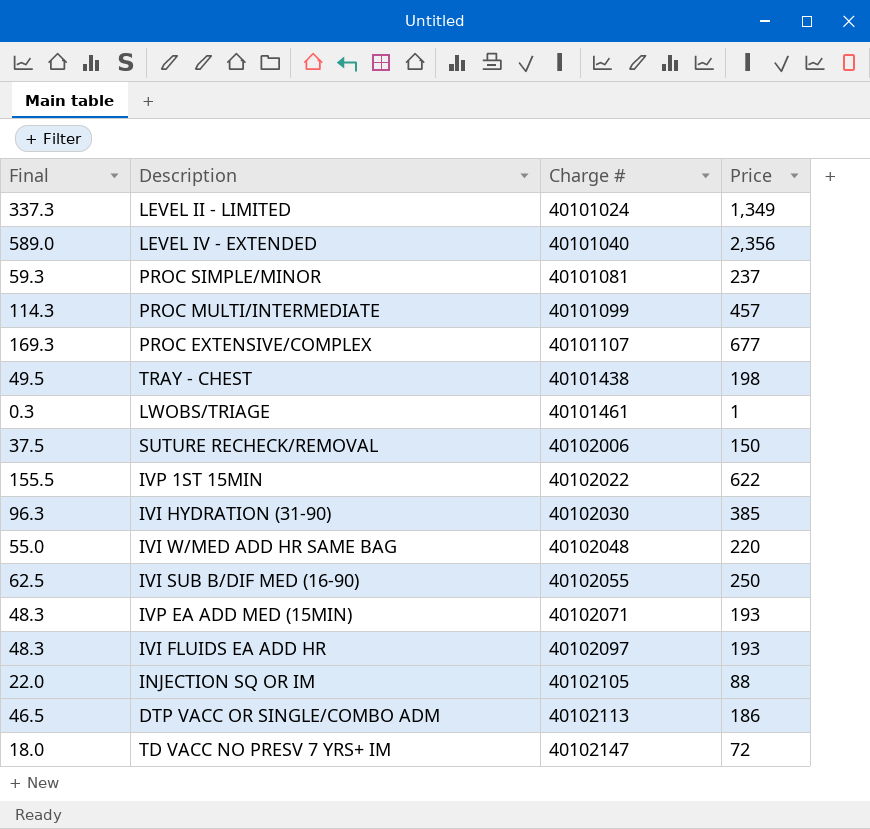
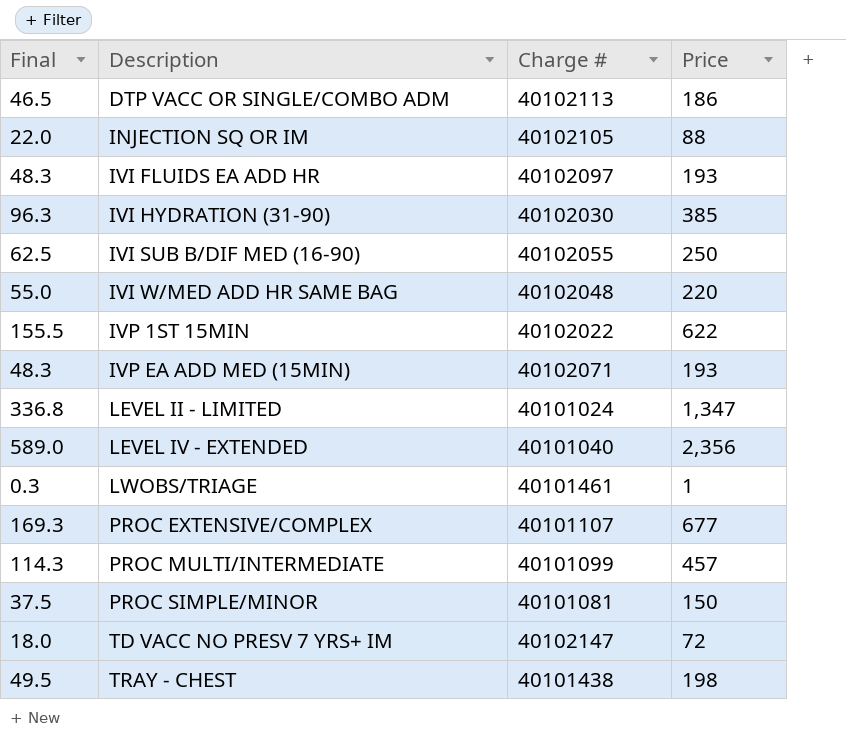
row order: Charge # ascending -> Description ascending
row SUTURE RECHECK/REMOVAL: 37.5 | 40102006 | 150 -> none
LEVEL II - LIMITED | Final: 337.3 -> 336.8
LEVEL II - LIMITED | Price: 1,349 -> 1,347
PROC SIMPLE/MINOR | Final: 59.3 -> 37.5
PROC SIMPLE/MINOR | Price: 237 -> 150

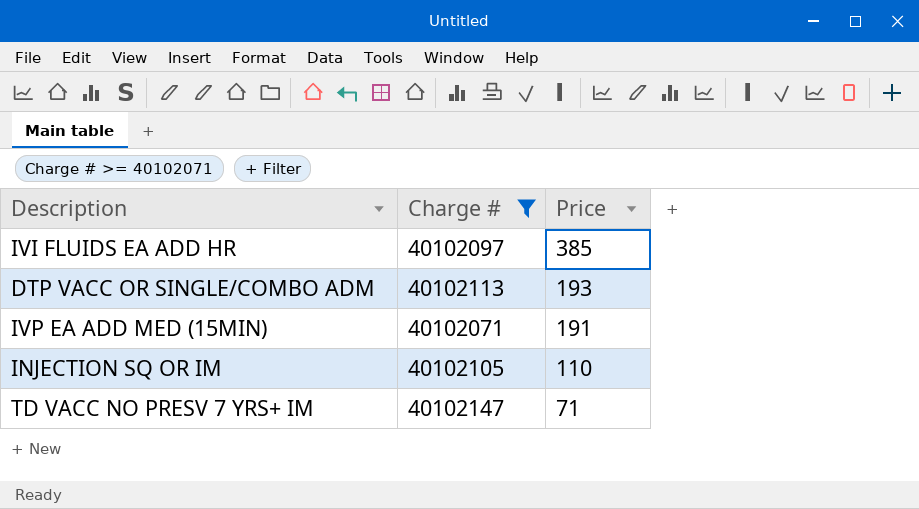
filter: none -> Charge # >= 40102071
row order: Description ascending -> Price descending
column Final | formula: [Price] * 0.25 -> none
IVI FLUIDS EA ADD HR | Price: 193 -> 385
DTP VACC OR SINGLE/COMBO ADM | Price: 186 -> 193
IVP EA ADD MED (15MIN) | Price: 193 -> 191
INJECTION SQ OR IM | Price: 88 -> 110
TD VACC NO PRESV 7 YRS+ IM | Price: 72 -> 71

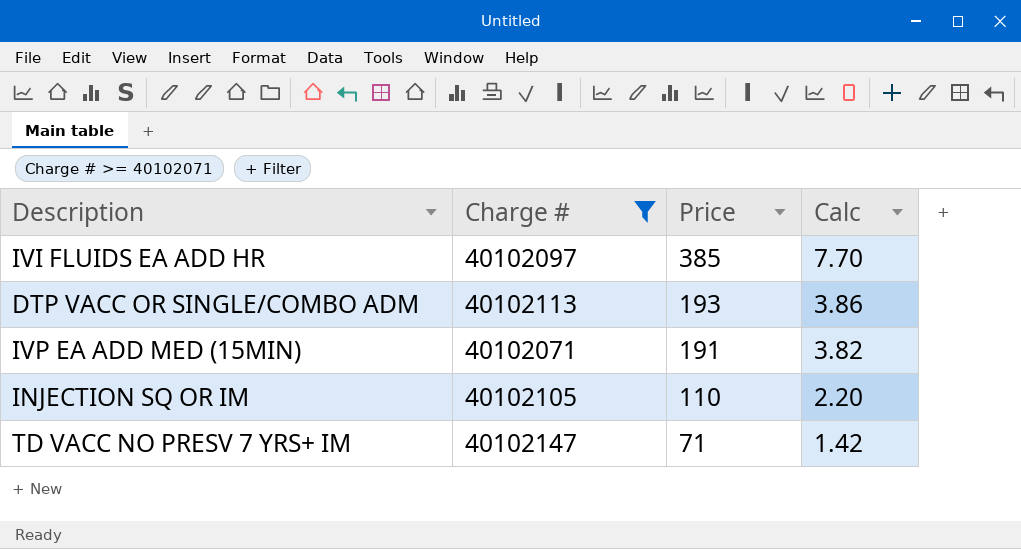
column Calc | formula: none -> [Price] * 0.02

